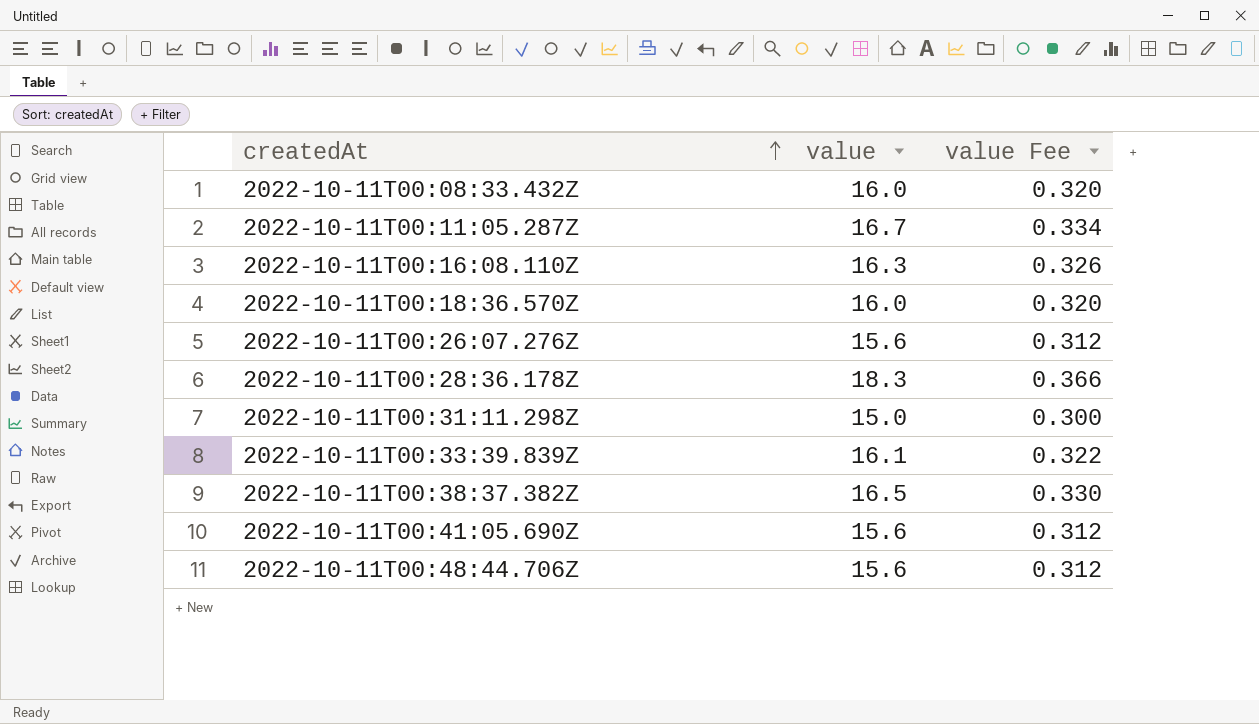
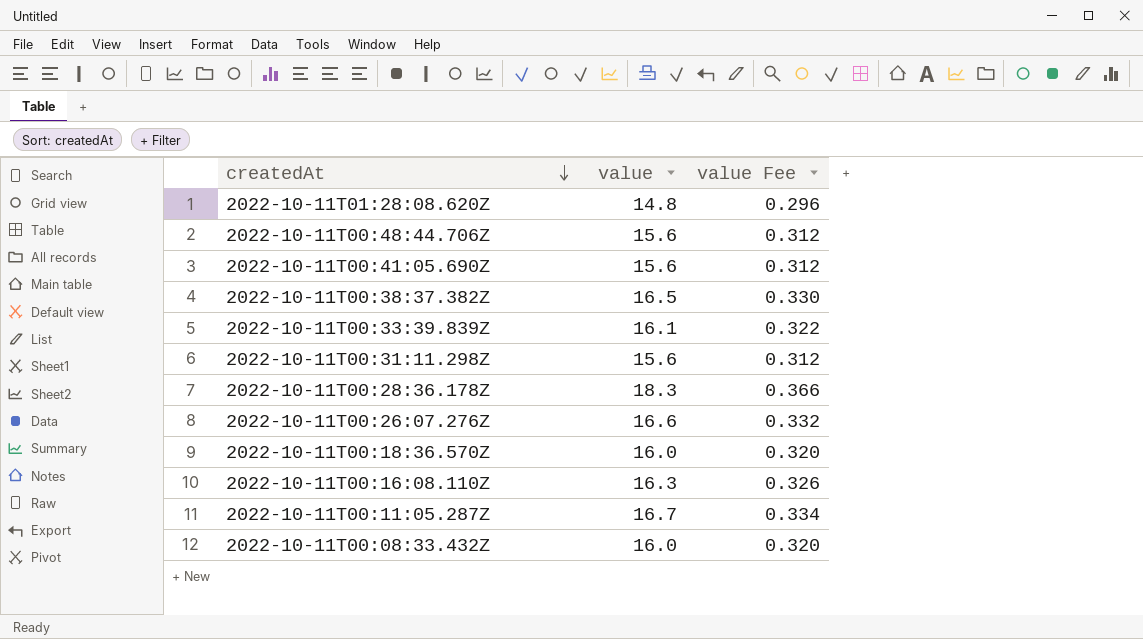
row order: createdAt ascending -> createdAt descending
row 2022-10-11T01:28:08.620Z: none -> 14.8 | 0.296
2022-10-11T00:31:11.298Z | value: 15.0 -> 15.6
2022-10-11T00:31:11.298Z | value Fee: 0.300 -> 0.312
2022-10-11T00:26:07.276Z | value: 15.6 -> 16.6
2022-10-11T00:26:07.276Z | value Fee: 0.312 -> 0.332

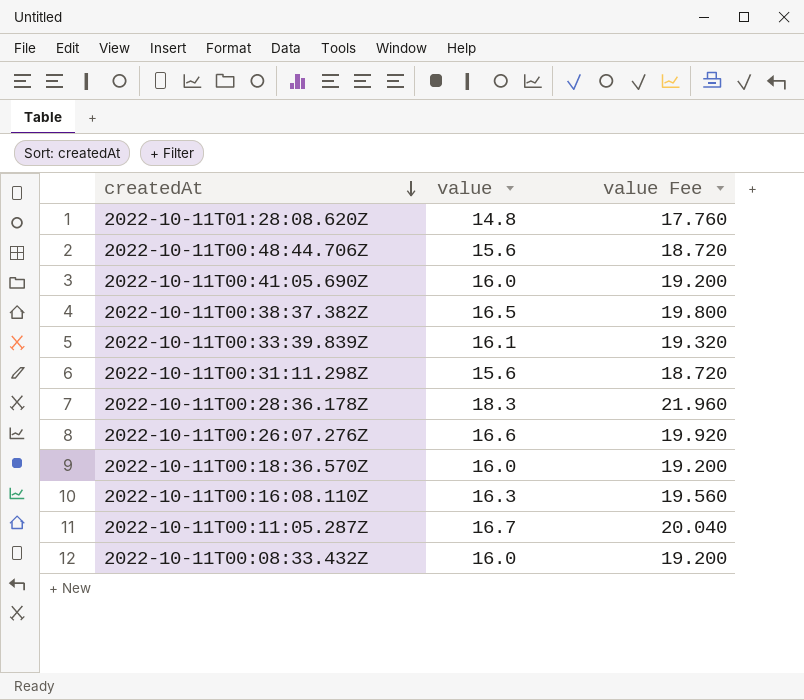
column value Fee | formula: [value] * 0.02 -> [value] * 1.2
2022-10-11T00:41:05.690Z | value: 15.6 -> 16.0

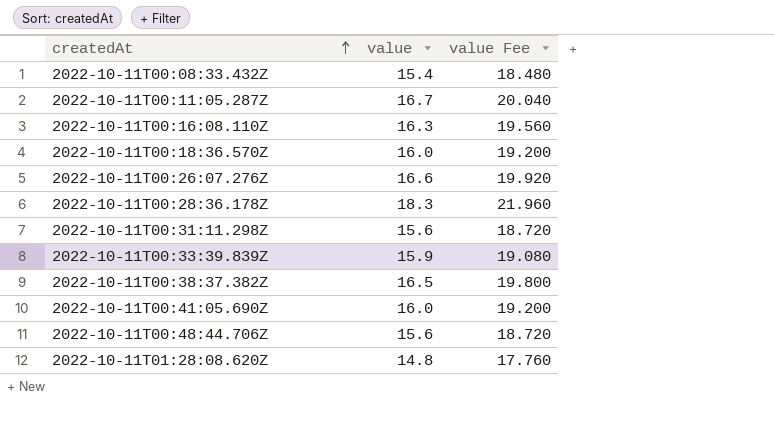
row order: createdAt descending -> createdAt ascending
2022-10-11T00:08:33.432Z | value: 16.0 -> 15.4
2022-10-11T00:08:33.432Z | value Fee: 19.200 -> 18.480
2022-10-11T00:33:39.839Z | value: 16.1 -> 15.9
2022-10-11T00:33:39.839Z | value Fee: 19.320 -> 19.080

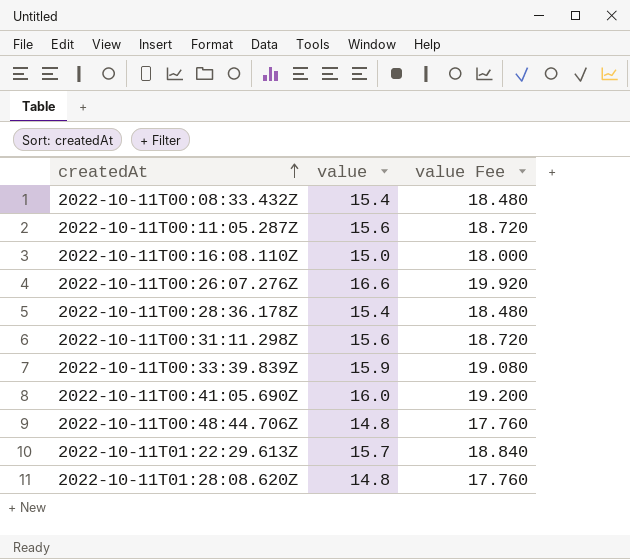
row 2022-10-11T00:18:36.570Z: 16.0 | 19.200 -> none
row 2022-10-11T00:38:37.382Z: 16.5 | 19.800 -> none
2022-10-11T00:11:05.287Z | value: 16.7 -> 15.6
2022-10-11T00:11:05.287Z | value Fee: 20.040 -> 18.720
2022-10-11T00:16:08.110Z | value: 16.3 -> 15.0
2022-10-11T00:16:08.110Z | value Fee: 19.560 -> 18.000
2022-10-11T00:28:36.178Z | value: 18.3 -> 15.4
2022-10-11T00:28:36.178Z | value Fee: 21.960 -> 18.480
2022-10-11T00:48:44.706Z | value: 15.6 -> 14.8
2022-10-11T00:48:44.706Z | value Fee: 18.720 -> 17.760
row 2022-10-11T01:22:29.613Z: none -> 15.7 | 18.840

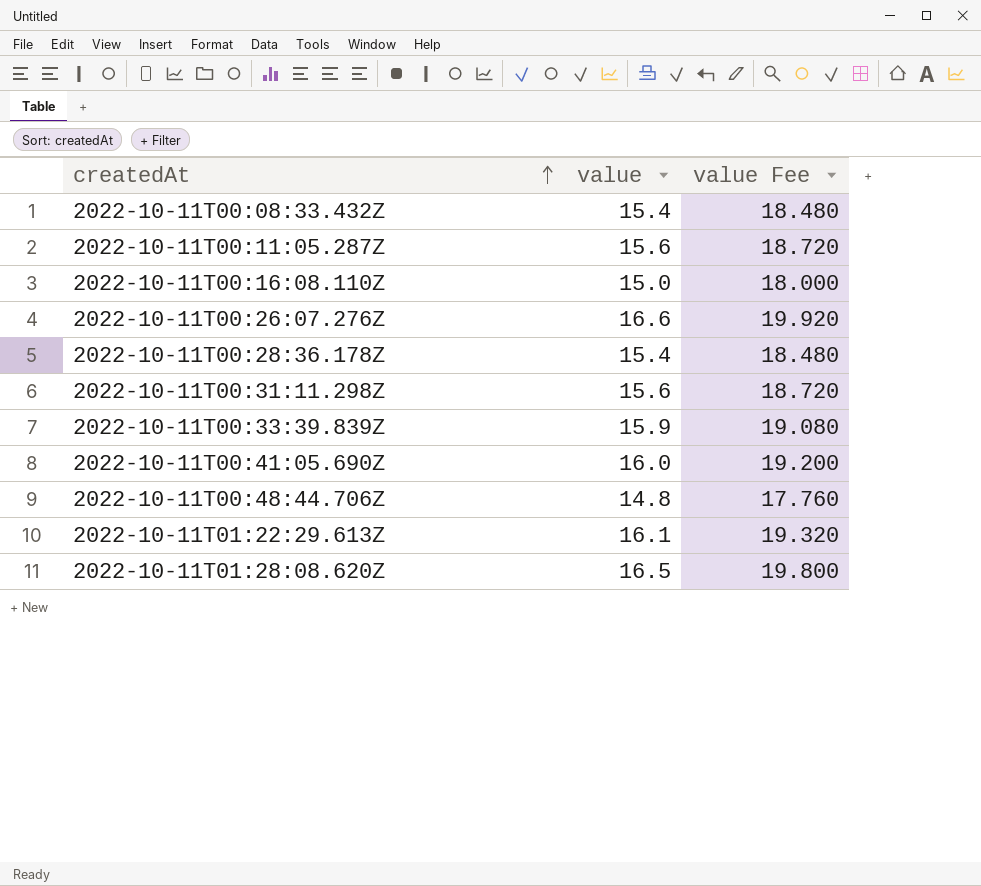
2022-10-11T01:22:29.613Z | value: 15.7 -> 16.1
2022-10-11T01:22:29.613Z | value Fee: 18.840 -> 19.320
2022-10-11T01:28:08.620Z | value: 14.8 -> 16.5
2022-10-11T01:28:08.620Z | value Fee: 17.760 -> 19.800

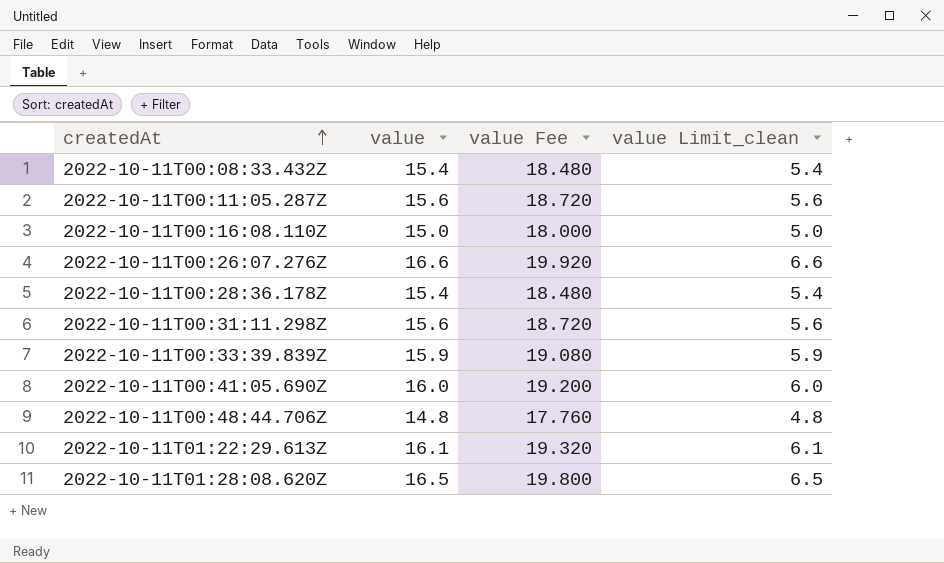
column value Limit_clean | formula: none -> [value] - 10

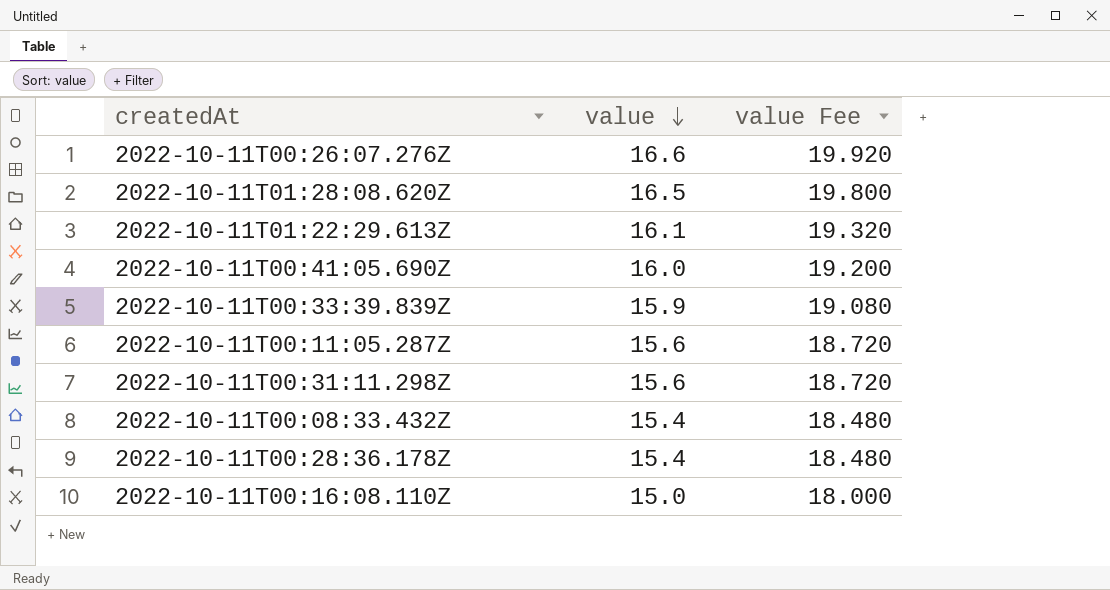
row order: createdAt ascending -> value descending
column value Limit_clean | formula: [value] - 10 -> none
row 2022-10-11T00:48:44.706Z: 14.8 | 17.760 | 4.8 -> none

